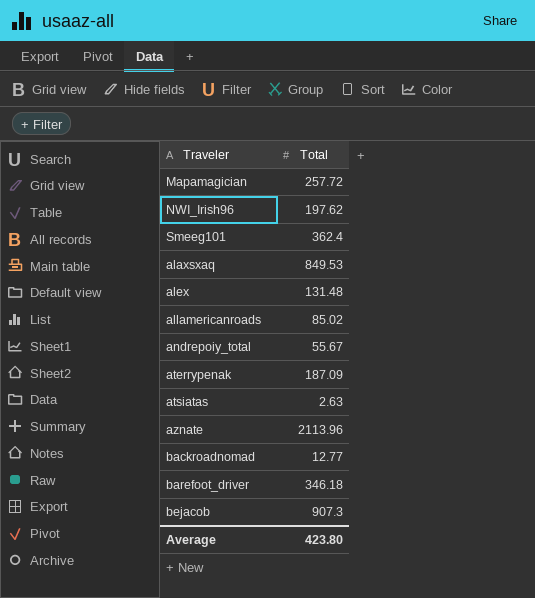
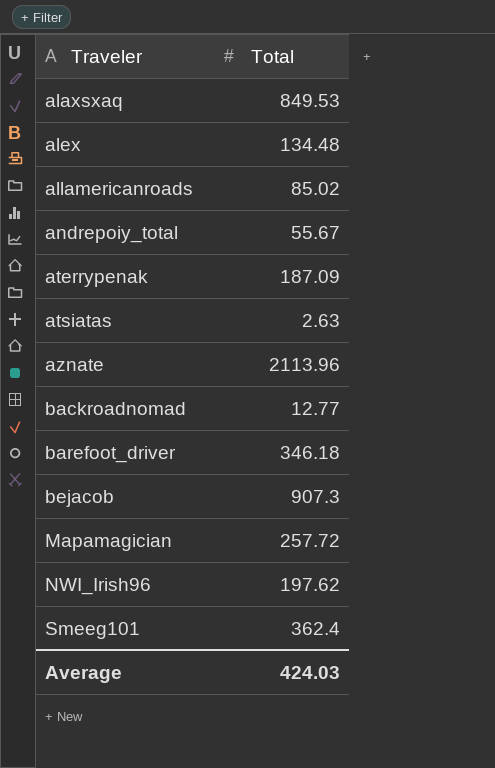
row order: none -> Traveler ascending
alex | Total: 131.48 -> 134.48
Average | Total: 423.80 -> 424.03

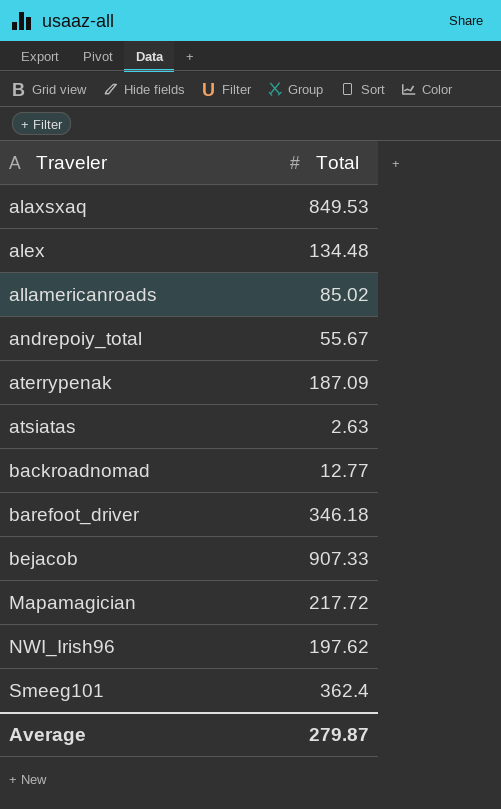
row aznate: 2113.96 -> none
bejacob | Total: 907.3 -> 907.33
Mapamagician | Total: 257.72 -> 217.72
Average | Total: 424.03 -> 279.87

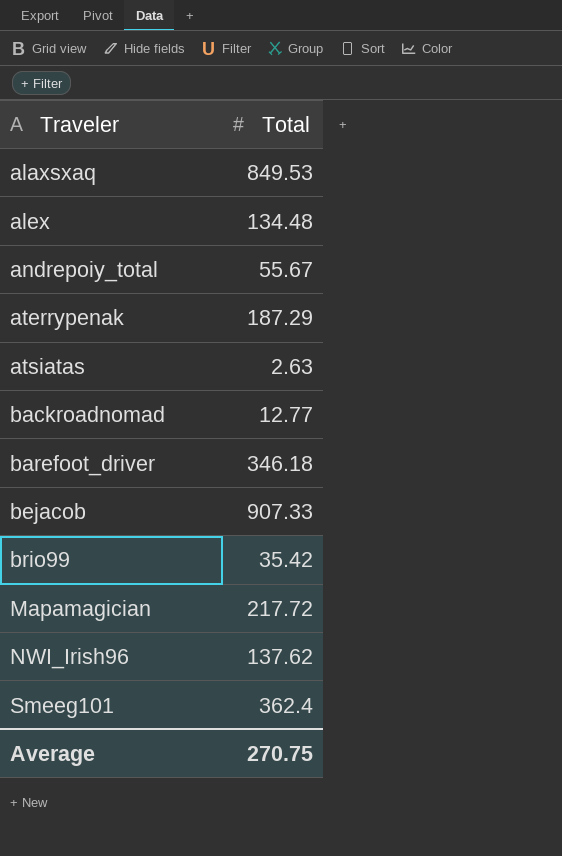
row allamericanroads: 85.02 -> none
aterrypenak | Total: 187.09 -> 187.29
row brio99: none -> 35.42
NWI_Irish96 | Total: 197.62 -> 137.62
Average | Total: 279.87 -> 270.75

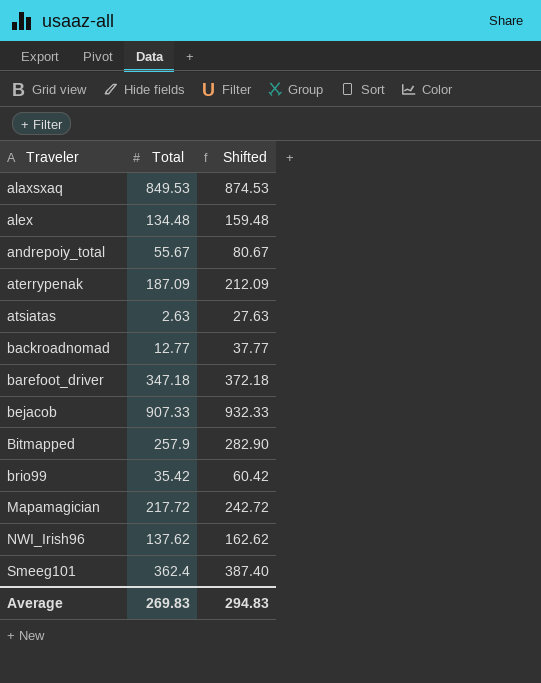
column Shifted | formula: none -> [Total] + 25
aterrypenak | Total: 187.29 -> 187.09
barefoot_driver | Total: 346.18 -> 347.18
row Bitmapped: none -> 257.9 | 282.90
Average | Total: 270.75 -> 269.83

